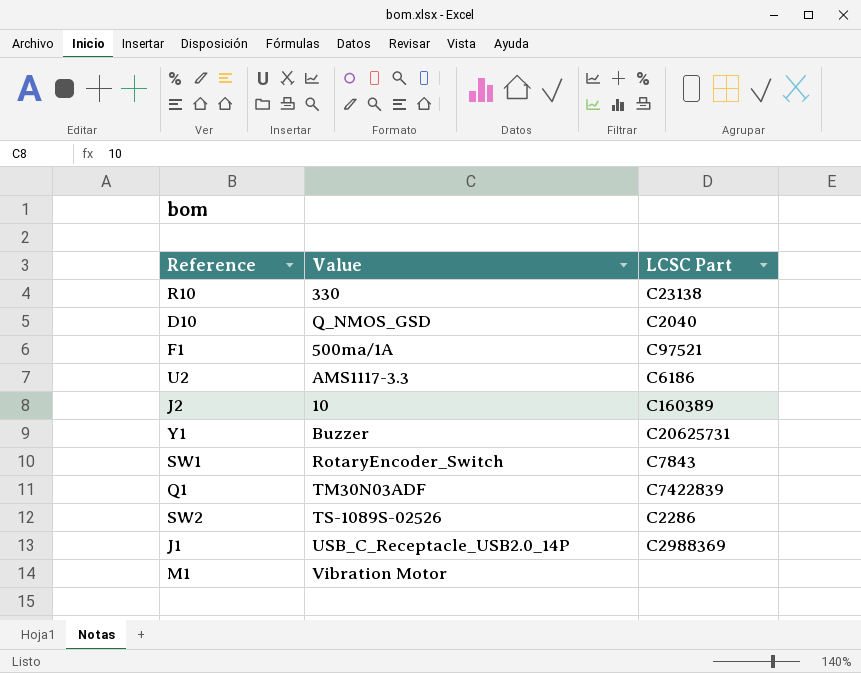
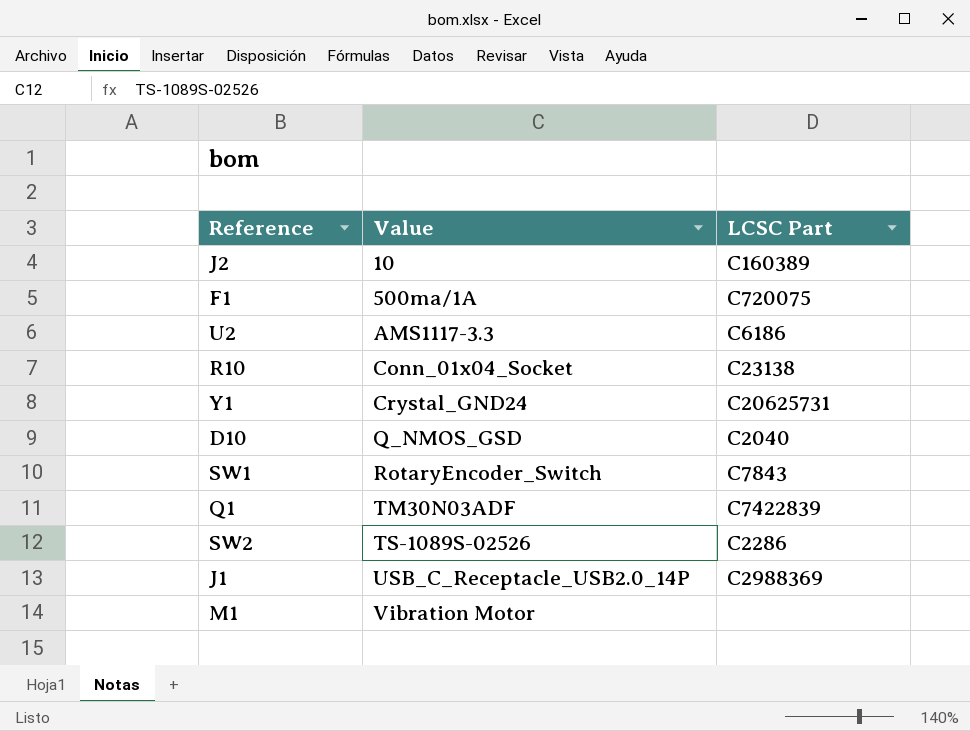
row order: none -> Value ascending
F1 | LCSC Part: C97521 -> C720075
R10 | Value: 330 -> Conn_01x04_Socket
Y1 | Value: Buzzer -> Crystal_GND24

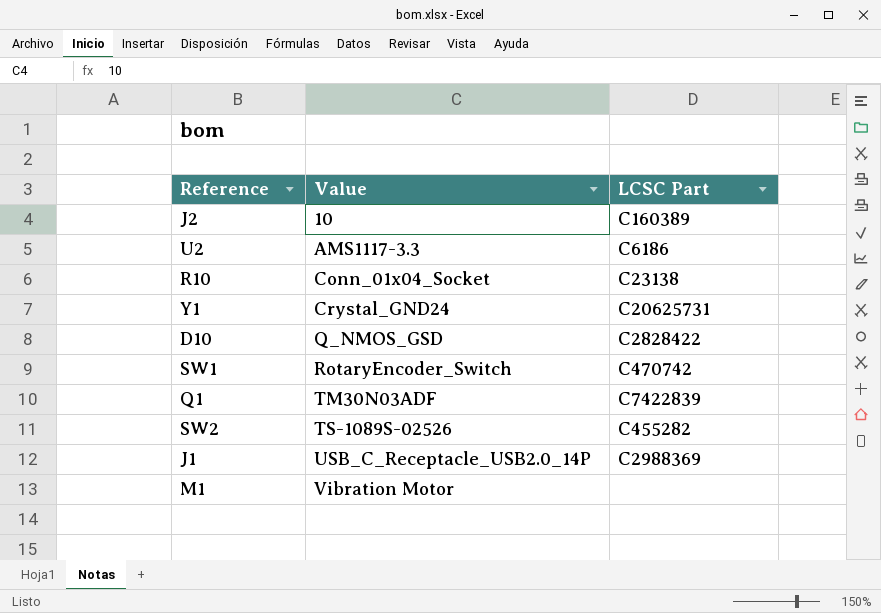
row F1: 500ma/1A | C720075 -> none
D10 | LCSC Part: C2040 -> C2828422
SW1 | LCSC Part: C7843 -> C470742
SW2 | LCSC Part: C2286 -> C455282

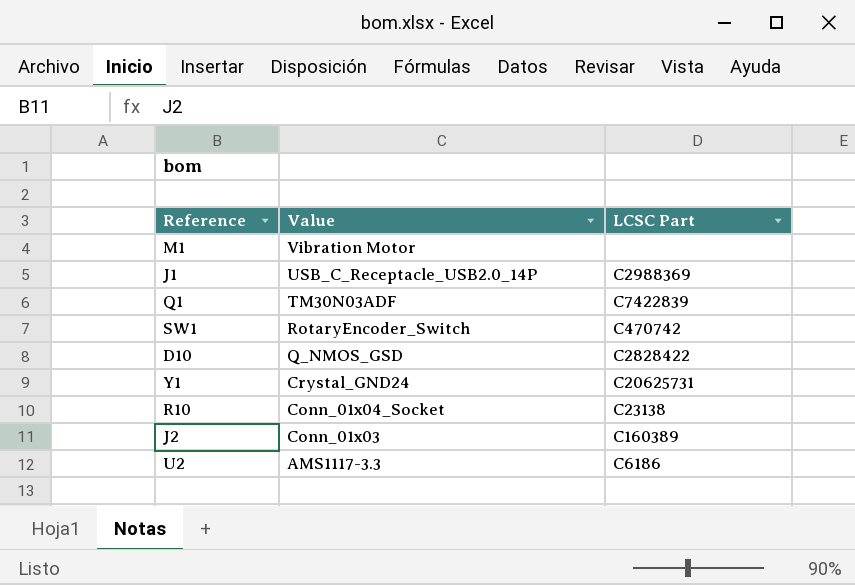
row order: Value ascending -> Value descending
row SW2: TS-1089S-02526 | C455282 -> none
J2 | Value: 10 -> Conn_01x03

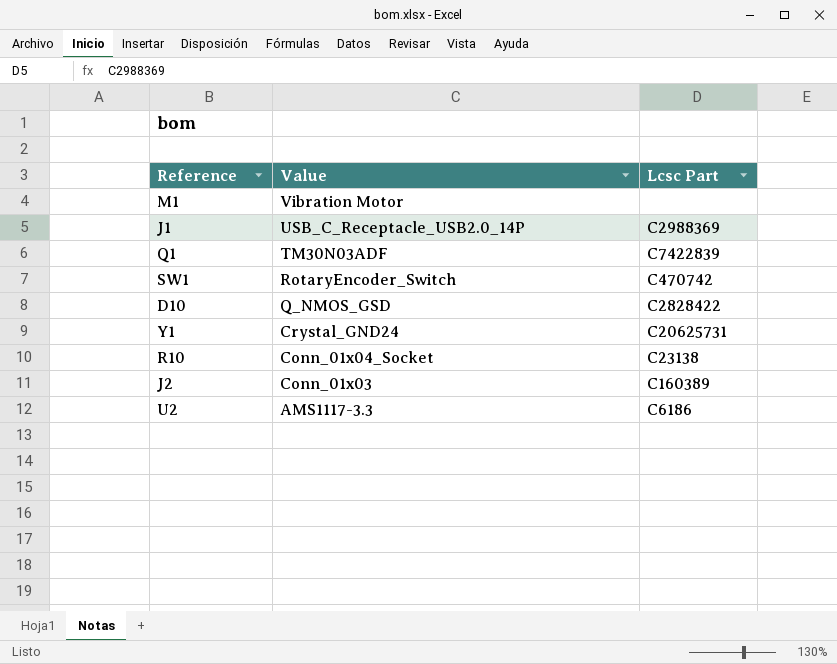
column name: LCSC Part -> Lcsc Part

